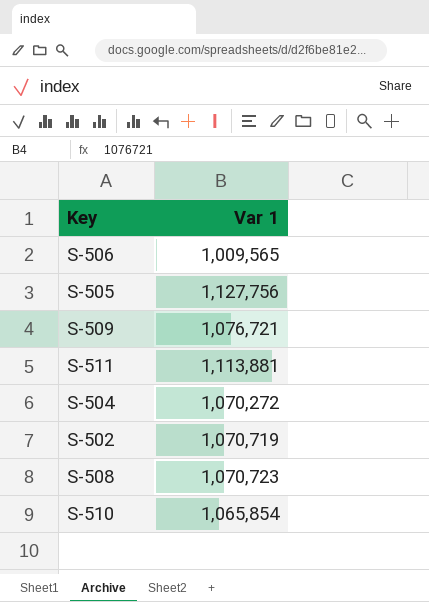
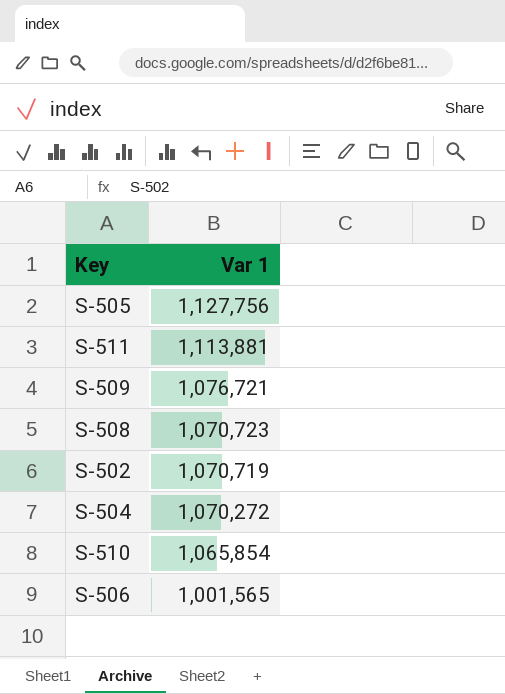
row order: none -> Var 1 descending
S-506 | Var 1: 1,009,565 -> 1,001,565

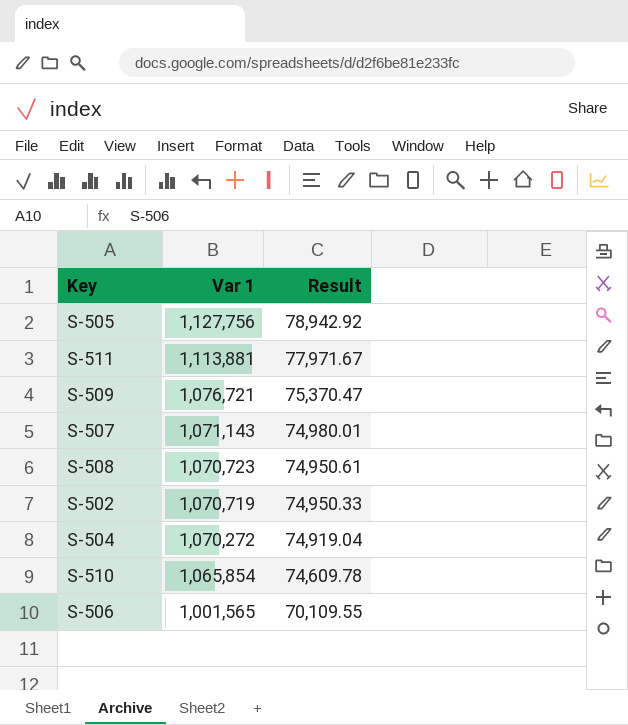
column Result | formula: none -> [Var 1] * 0.07
row S-507: none -> 1,071,143 | 74,980.01

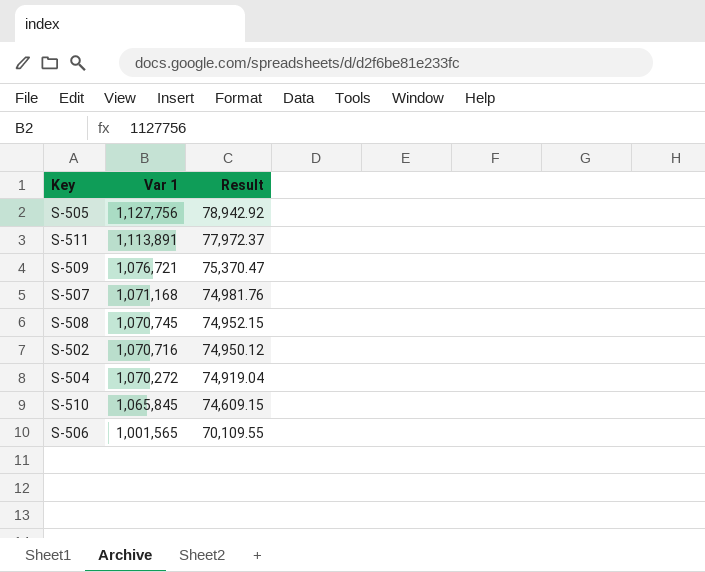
S-511 | Var 1: 1,113,881 -> 1,113,891
S-511 | Result: 77,971.67 -> 77,972.37
S-507 | Var 1: 1,071,143 -> 1,071,168
S-507 | Result: 74,980.01 -> 74,981.76
S-508 | Var 1: 1,070,723 -> 1,070,745
S-508 | Result: 74,950.61 -> 74,952.15
S-502 | Var 1: 1,070,719 -> 1,070,716
S-502 | Result: 74,950.33 -> 74,950.12
S-510 | Var 1: 1,065,854 -> 1,065,845
S-510 | Result: 74,609.78 -> 74,609.15

